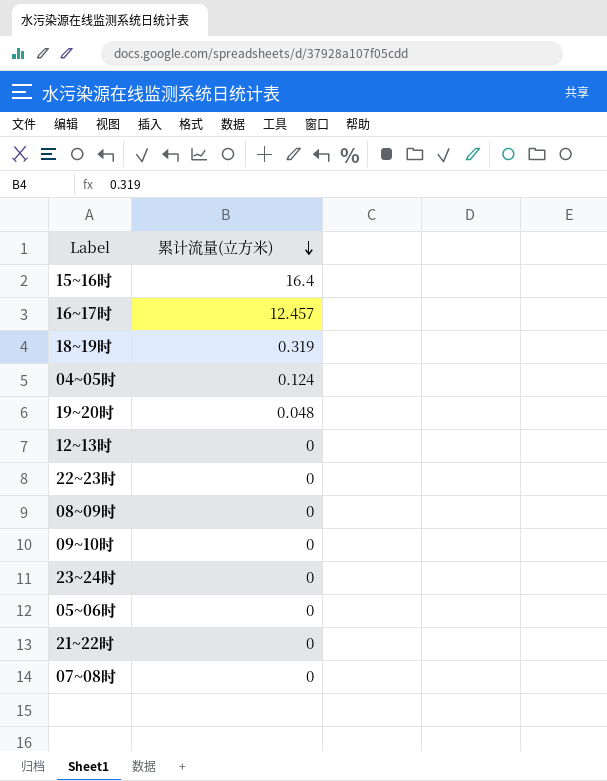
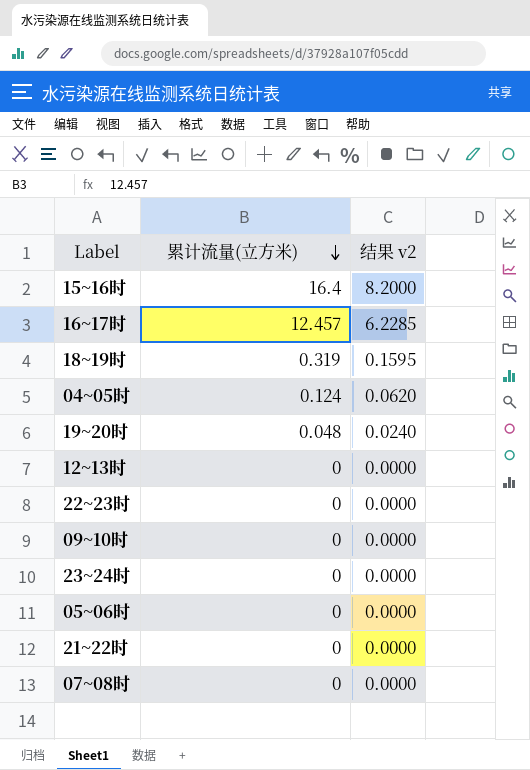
column 结果 v2 | formula: none -> [累计流量(立方米)] * 0.5
row 08~09时: 0 -> none

